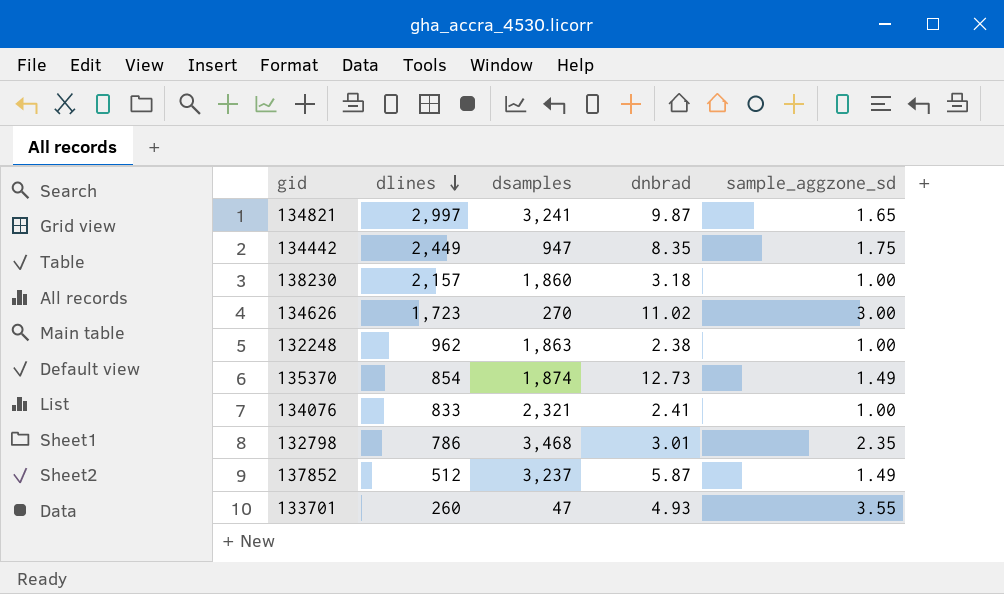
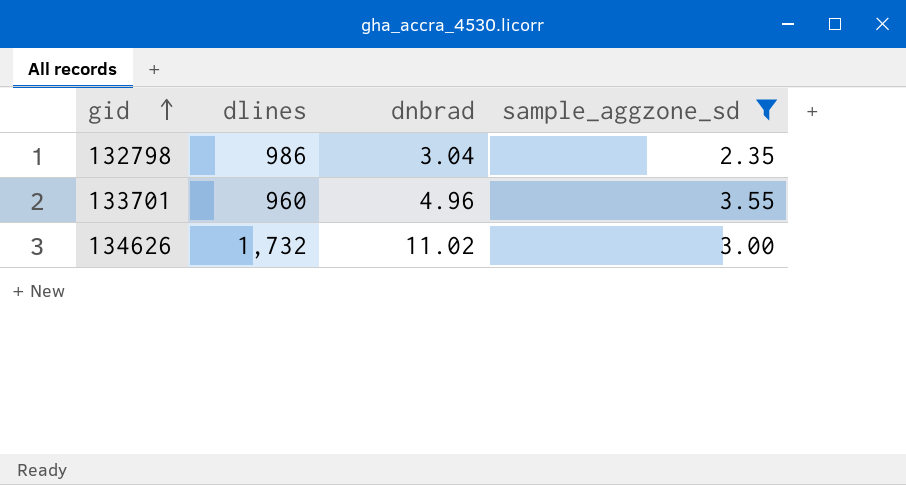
filter: none -> sample_aggzone_sd >= 2.35
row order: dlines descending -> gid ascending
column dsamples | position: 3 -> none
132798 | dlines: 786 -> 986
132798 | dnbrad: 3.01 -> 3.04
133701 | dlines: 260 -> 960
133701 | dnbrad: 4.93 -> 4.96
134626 | dlines: 1,723 -> 1,732

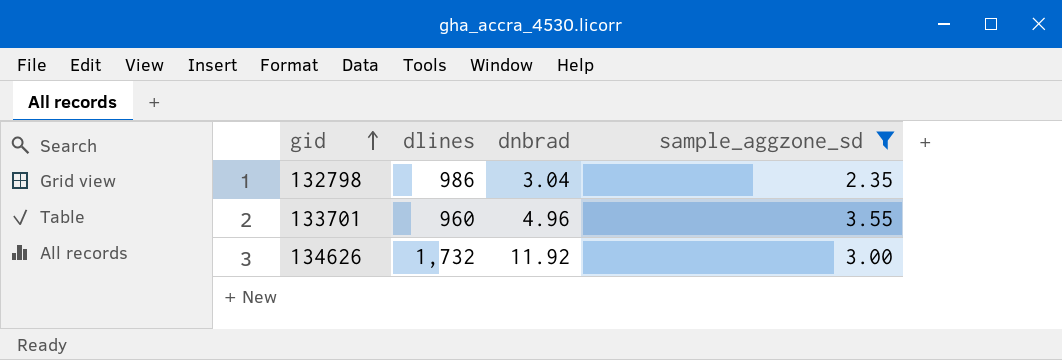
134626 | dnbrad: 11.02 -> 11.92

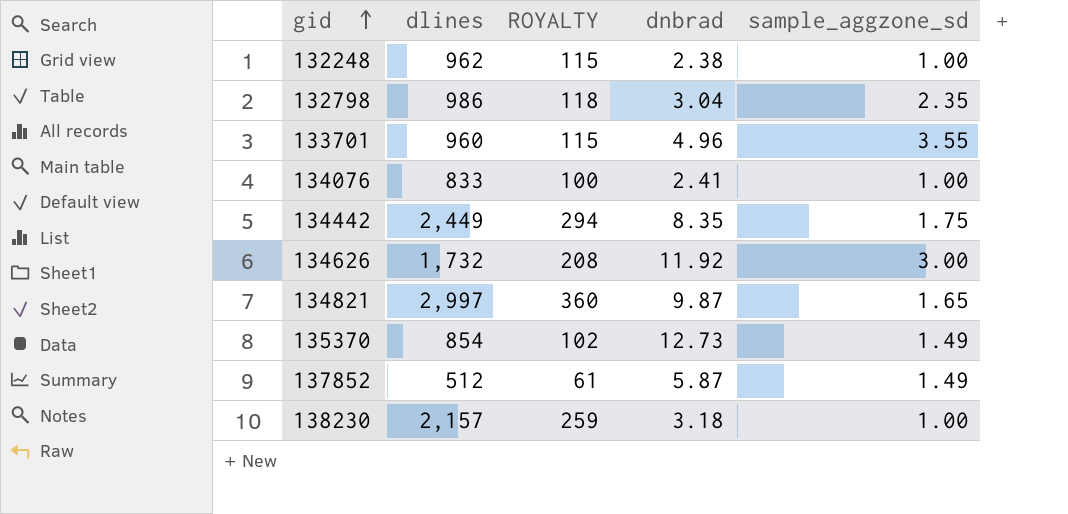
filter: sample_aggzone_sd >= 2.35 -> none
column ROYALTY | formula: none -> [dlines] * 0.12

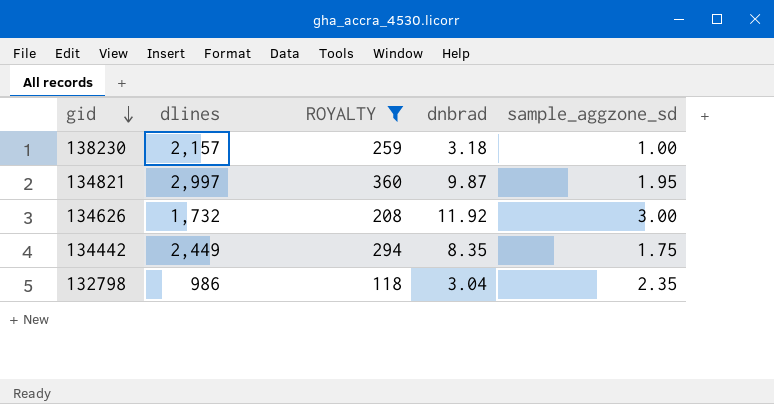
filter: none -> ROYALTY >= 118
row order: gid ascending -> gid descending
134821 | sample_aggzone_sd: 1.65 -> 1.95

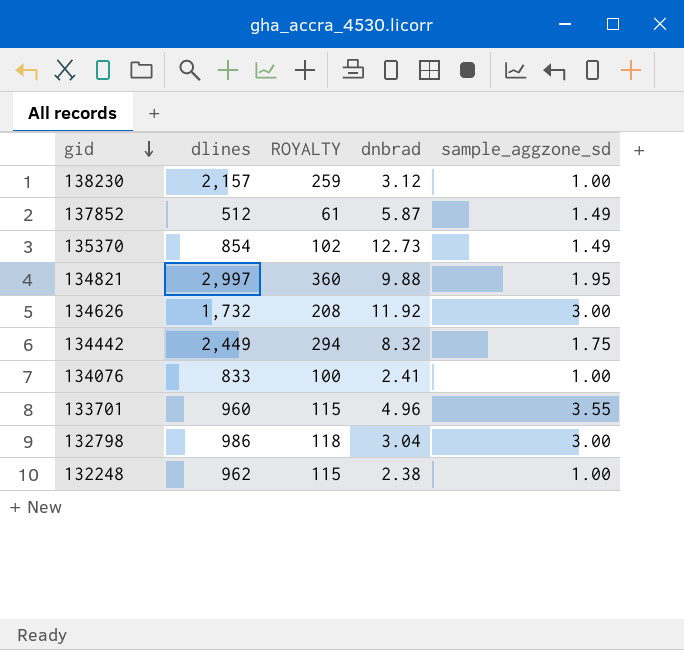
filter: ROYALTY >= 118 -> none
138230 | dnbrad: 3.18 -> 3.12
134821 | dnbrad: 9.87 -> 9.88
134442 | dnbrad: 8.35 -> 8.32
132798 | sample_aggzone_sd: 2.35 -> 3.00

